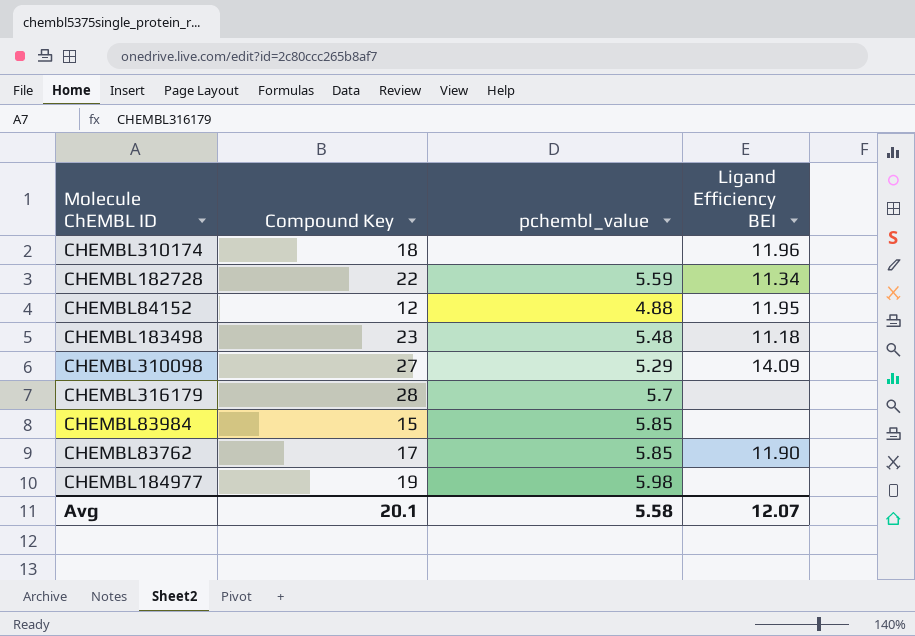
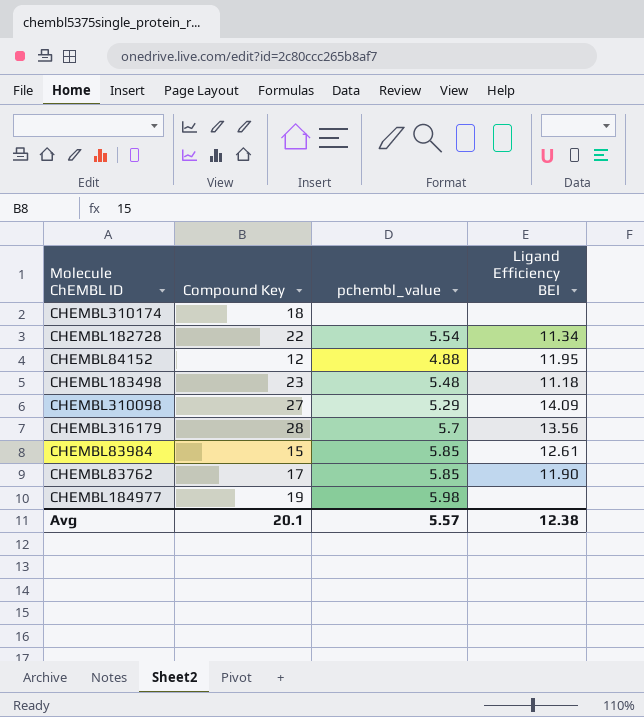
CHEMBL310174 | Ligand Efficiency BEI: 11.96 -> none
CHEMBL182728 | pchembl_value: 5.59 -> 5.54
CHEMBL316179 | Ligand Efficiency BEI: none -> 13.56
CHEMBL83984 | Ligand Efficiency BEI: none -> 12.61
Avg | pchembl_value: 5.58 -> 5.57
Avg | Ligand Efficiency BEI: 12.07 -> 12.38

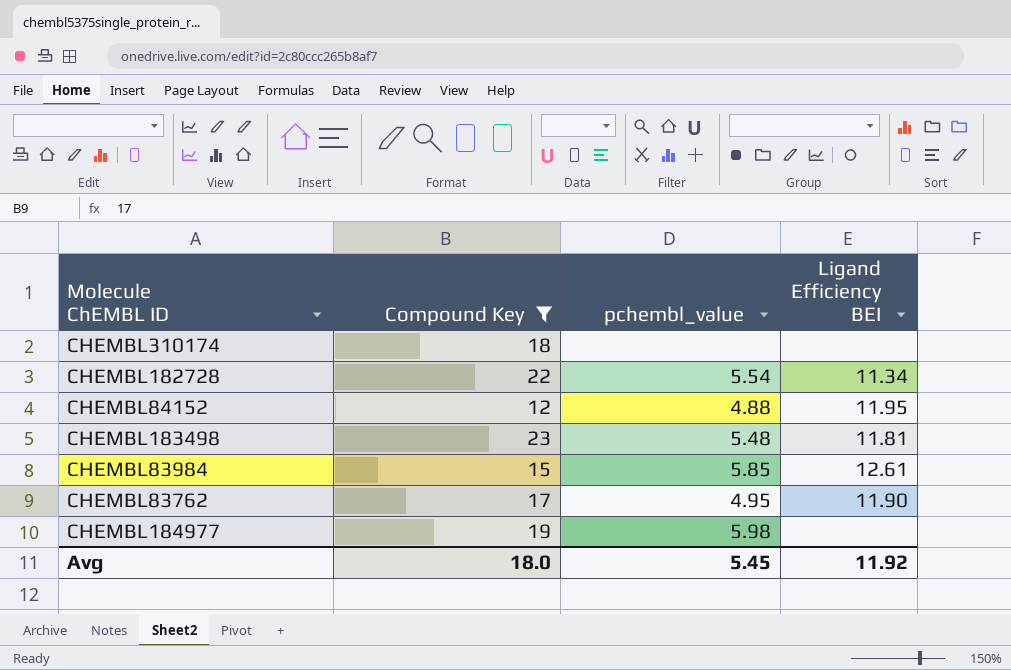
filter: none -> Compound Key <= 23
CHEMBL183498 | Ligand Efficiency BEI: 11.18 -> 11.81
CHEMBL83762 | pchembl_value: 5.85 -> 4.95
Avg | Compound Key: 20.1 -> 18.0
Avg | pchembl_value: 5.57 -> 5.45
Avg | Ligand Efficiency BEI: 12.38 -> 11.92

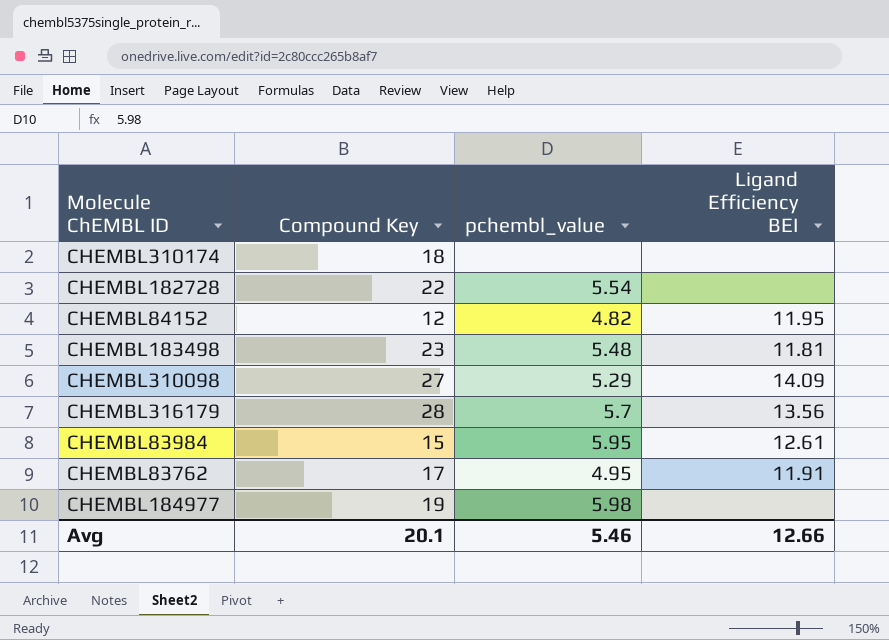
filter: Compound Key <= 23 -> none
CHEMBL182728 | Ligand Efficiency BEI: 11.34 -> none
CHEMBL84152 | pchembl_value: 4.88 -> 4.82
CHEMBL83984 | pchembl_value: 5.85 -> 5.95
CHEMBL83762 | Ligand Efficiency BEI: 11.90 -> 11.91
Avg | Compound Key: 18.0 -> 20.1
Avg | pchembl_value: 5.45 -> 5.46
Avg | Ligand Efficiency BEI: 11.92 -> 12.66

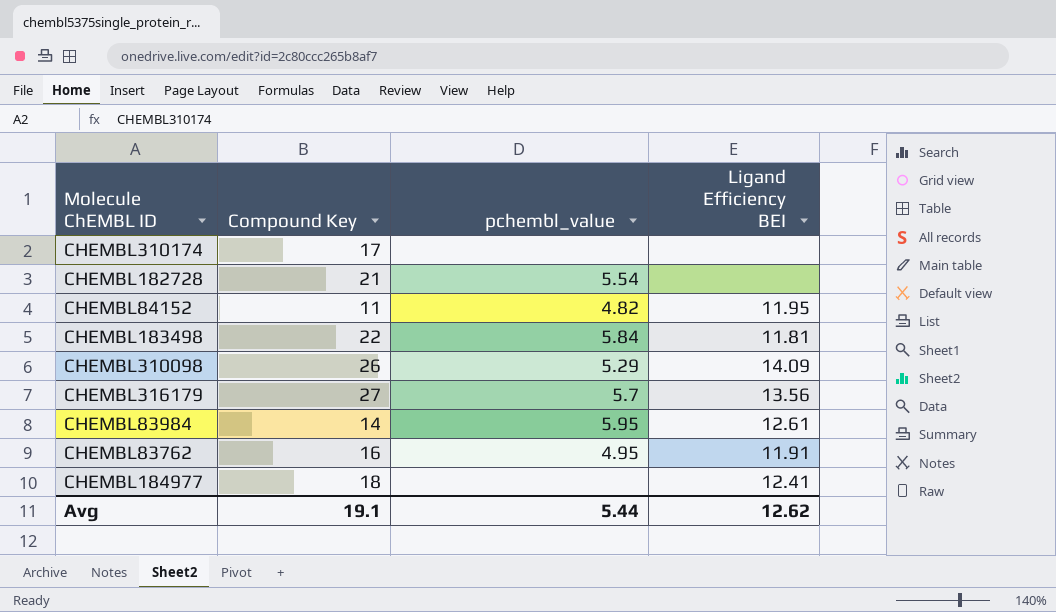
CHEMBL310174 | Compound Key: 18 -> 17
CHEMBL182728 | Compound Key: 22 -> 21
CHEMBL84152 | Compound Key: 12 -> 11
CHEMBL183498 | Compound Key: 23 -> 22
CHEMBL183498 | pchembl_value: 5.48 -> 5.84
CHEMBL310098 | Compound Key: 27 -> 26
CHEMBL316179 | Compound Key: 28 -> 27
CHEMBL83984 | Compound Key: 15 -> 14
CHEMBL83762 | Compound Key: 17 -> 16
CHEMBL184977 | Compound Key: 19 -> 18
CHEMBL184977 | pchembl_value: 5.98 -> none
CHEMBL184977 | Ligand Efficiency BEI: none -> 12.41
Avg | Compound Key: 20.1 -> 19.1
Avg | pchembl_value: 5.46 -> 5.44
Avg | Ligand Efficiency BEI: 12.66 -> 12.62

